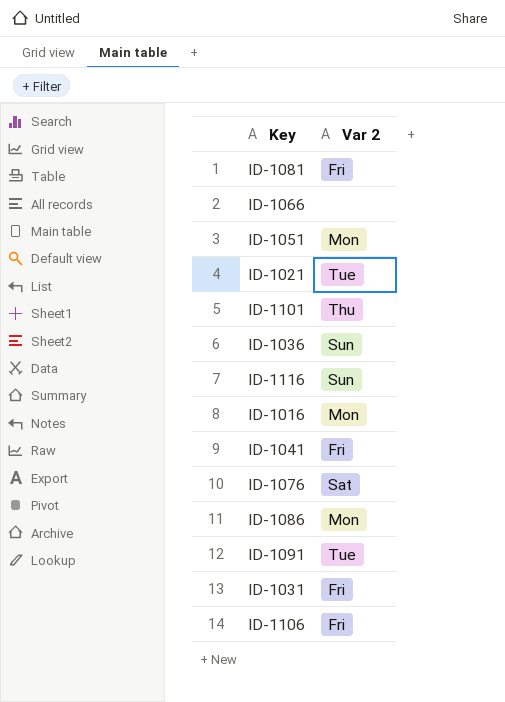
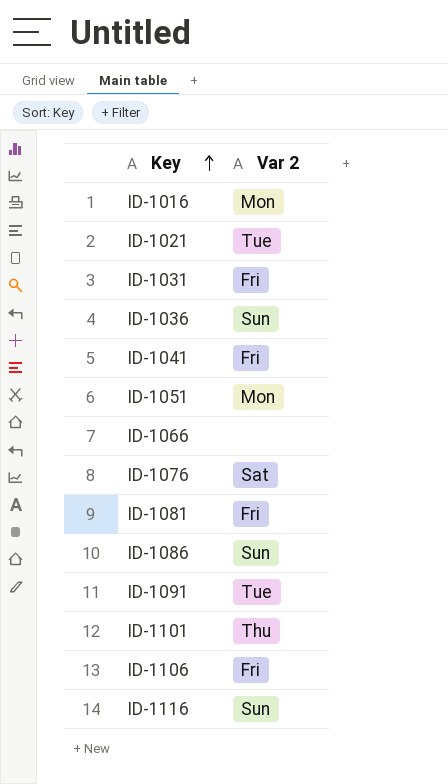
row order: none -> Key ascending
ID-1086 | Var 2: Mon -> Sun

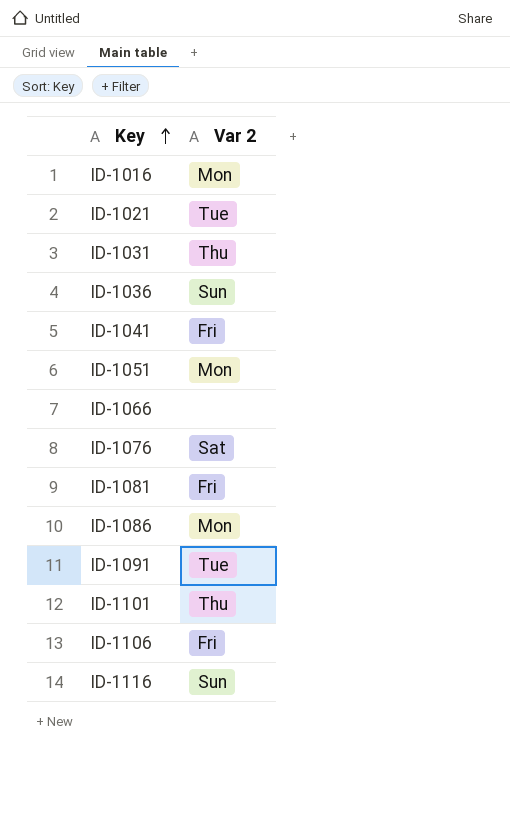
ID-1031 | Var 2: Fri -> Thu
ID-1086 | Var 2: Sun -> Mon

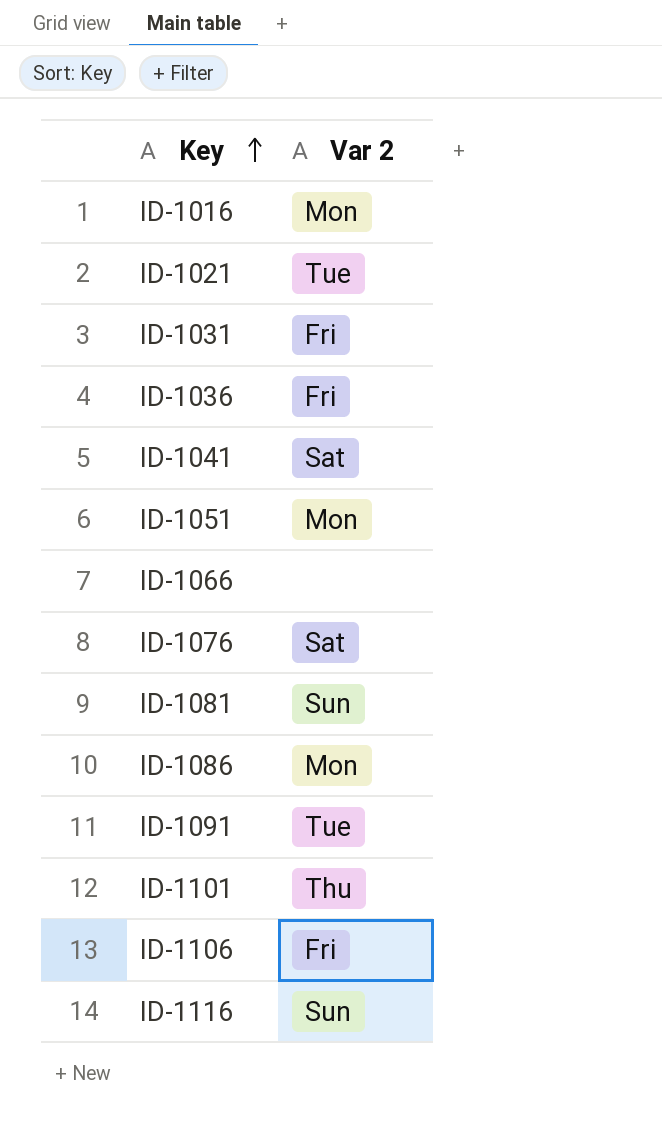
ID-1031 | Var 2: Thu -> Fri
ID-1036 | Var 2: Sun -> Fri
ID-1041 | Var 2: Fri -> Sat
ID-1081 | Var 2: Fri -> Sun

